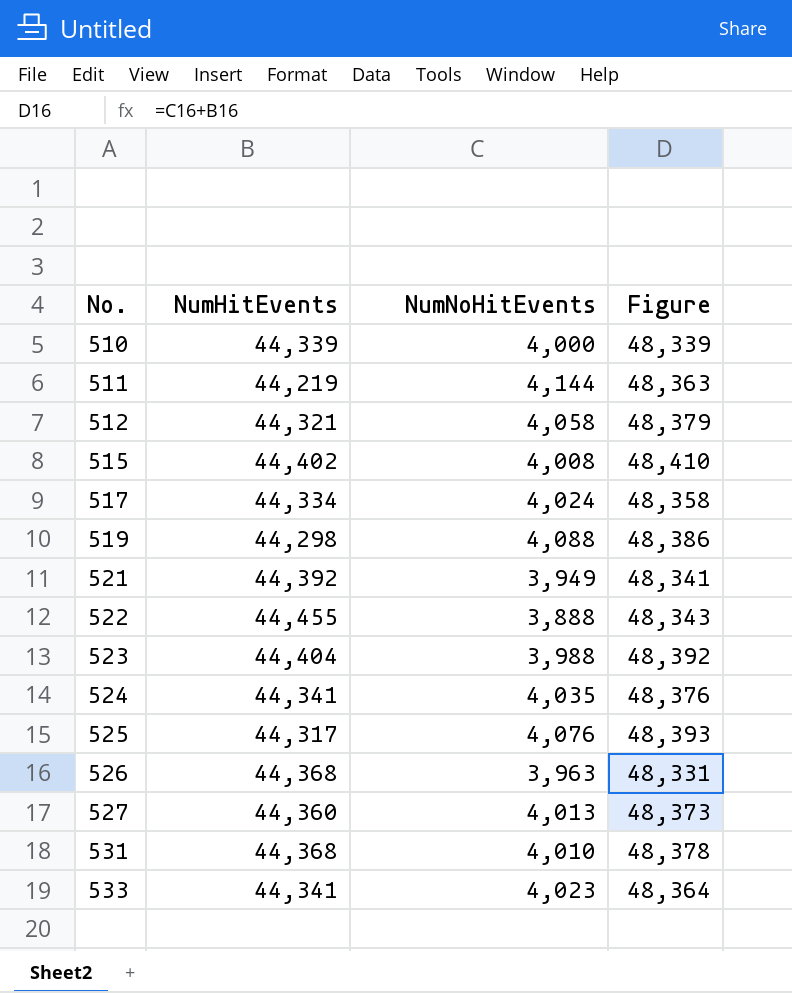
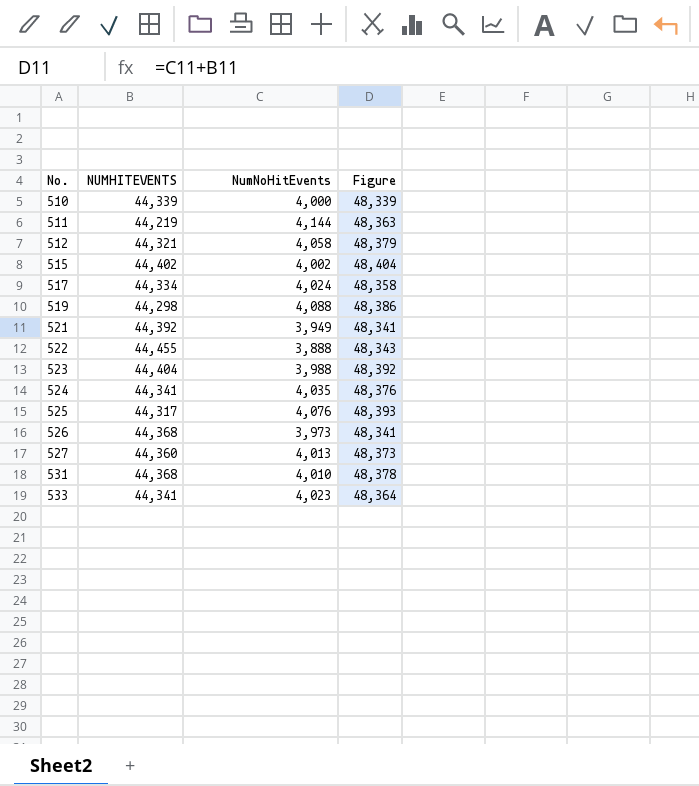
column name: NumHitEvents -> NUMHITEVENTS
515 | NumNoHitEvents: 4,008 -> 4,002
515 | Figure: 48,410 -> 48,404
526 | NumNoHitEvents: 3,963 -> 3,973
526 | Figure: 48,331 -> 48,341

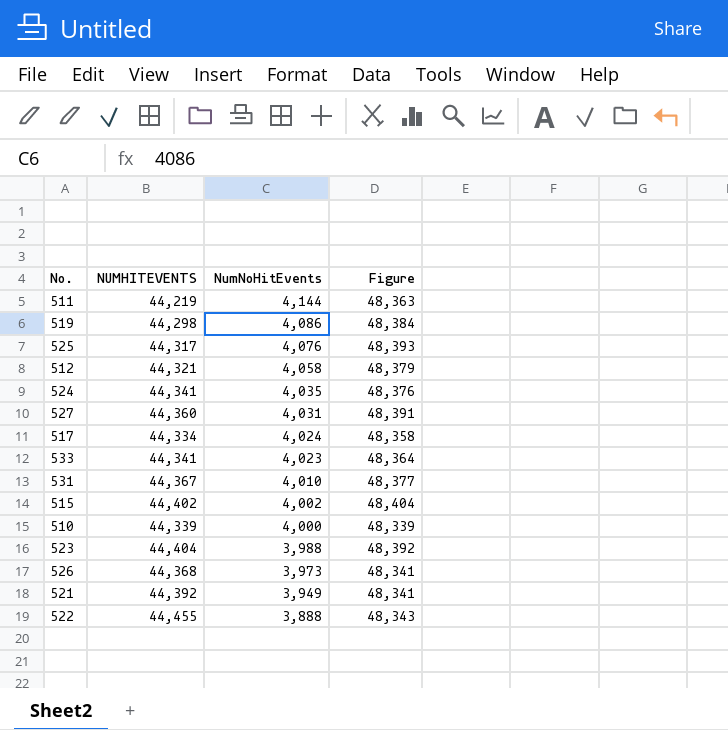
row order: No. ascending -> NumNoHitEvents descending
519 | NumNoHitEvents: 4,088 -> 4,086
519 | Figure: 48,386 -> 48,384
527 | NumNoHitEvents: 4,013 -> 4,031
527 | Figure: 48,373 -> 48,391
531 | NUMHITEVENTS: 44,368 -> 44,367
531 | Figure: 48,378 -> 48,377

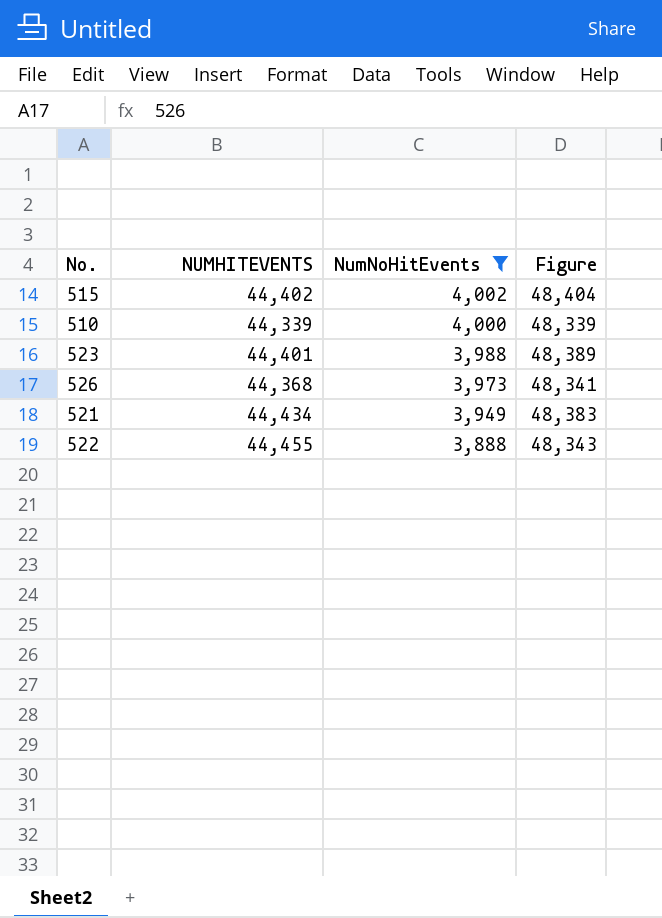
filter: none -> NumNoHitEvents <= 4,002
523 | NUMHITEVENTS: 44,404 -> 44,401
523 | Figure: 48,392 -> 48,389
521 | NUMHITEVENTS: 44,392 -> 44,434
521 | Figure: 48,341 -> 48,383

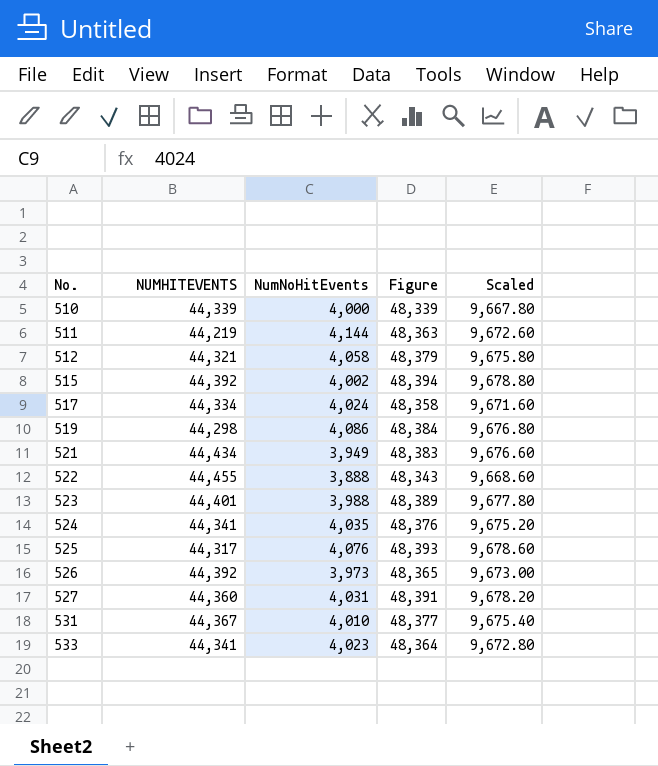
filter: NumNoHitEvents <= 4,002 -> none
row order: NumNoHitEvents descending -> No. ascending
column Scaled | formula: none -> [Figure] * 0.2
515 | NUMHITEVENTS: 44,402 -> 44,392
515 | Figure: 48,404 -> 48,394
526 | NUMHITEVENTS: 44,368 -> 44,392
526 | Figure: 48,341 -> 48,365

